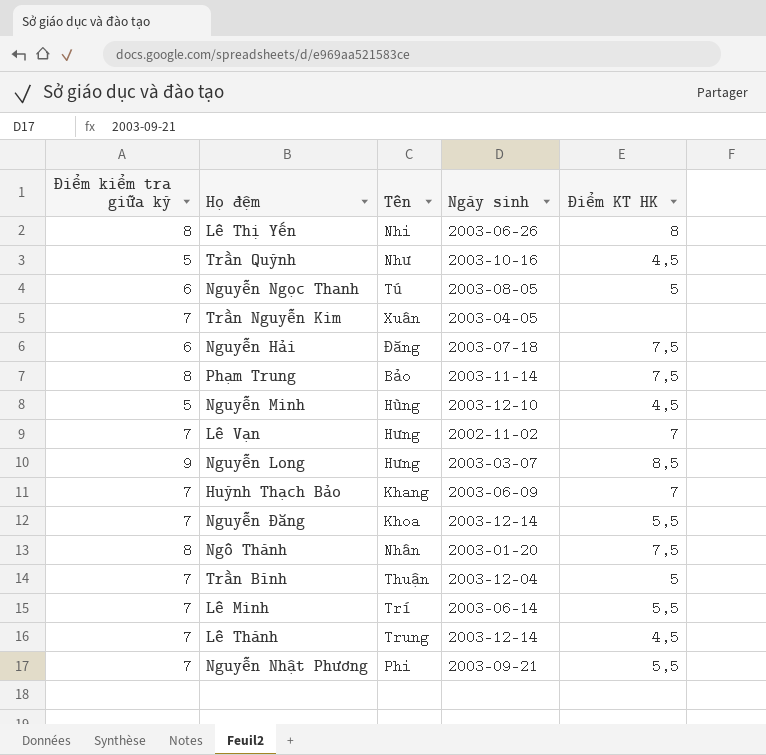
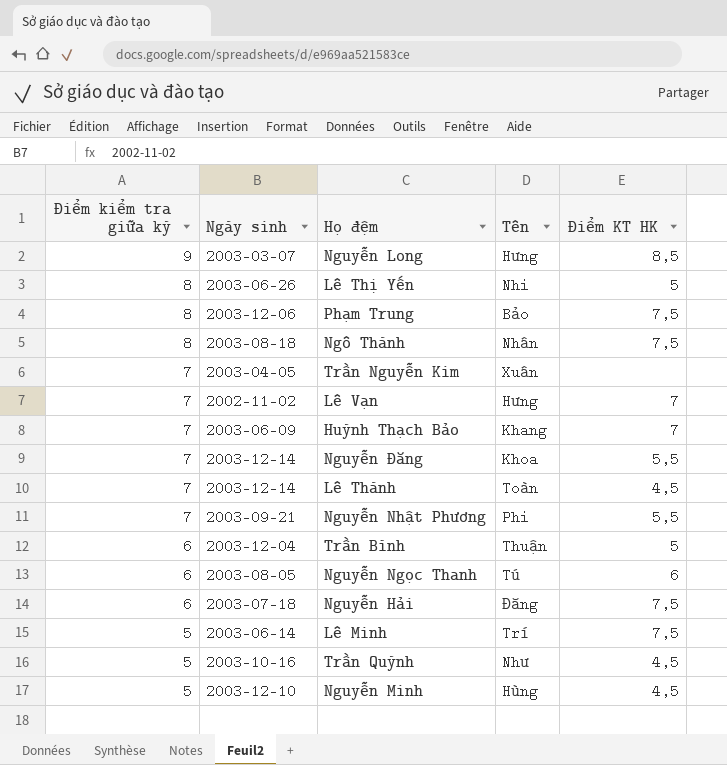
row order: none -> Điểm kiểm tra giữa kỳ descending
column Ngày sinh | position: 4 -> 2
Lê Thị Yến | Điểm KT HK: 8 -> 5
Phạm Trung | Ngày sinh: 2003-11-14 -> 2003-12-06
Ngô Thành | Ngày sinh: 2003-01-20 -> 2003-08-18
Lê Thành | Tên: Trung -> Toàn
Trần Bình | Điểm kiểm tra giữa kỳ: 7 -> 6
Nguyễn Ngọc Thanh | Điểm KT HK: 5 -> 6
Lê Minh | Điểm kiểm tra giữa kỳ: 7 -> 5
Lê Minh | Điểm KT HK: 5,5 -> 7,5

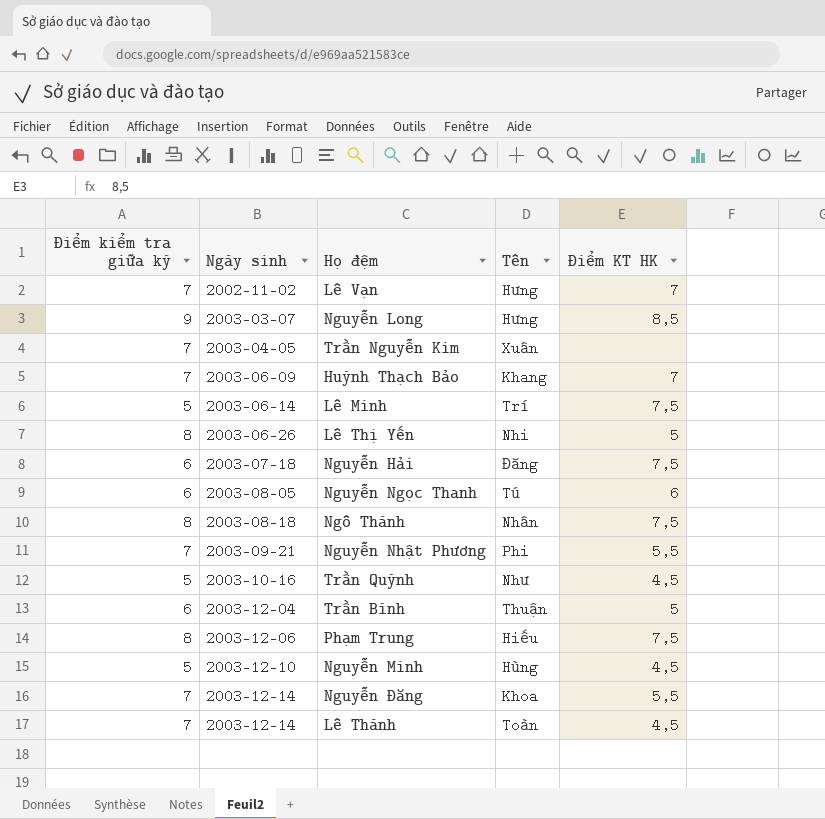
row order: Điểm kiểm tra giữa kỳ descending -> Ngày sinh ascending
Phạm Trung | Tên: Bảo -> Hiếu

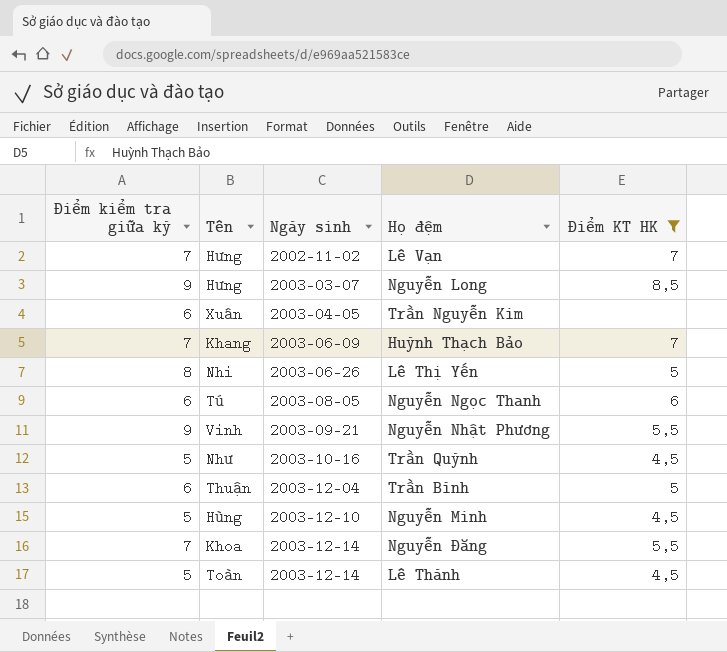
filter: none -> Điểm KT HK != 7,5
column Tên | position: 4 -> 2
Trần Nguyễn Kim | Điểm kiểm tra giữa kỳ: 7 -> 6
Nguyễn Nhật Phương | Điểm kiểm tra giữa kỳ: 7 -> 9
Nguyễn Nhật Phương | Tên: Phi -> Vinh
Lê Thành | Điểm kiểm tra giữa kỳ: 7 -> 5

